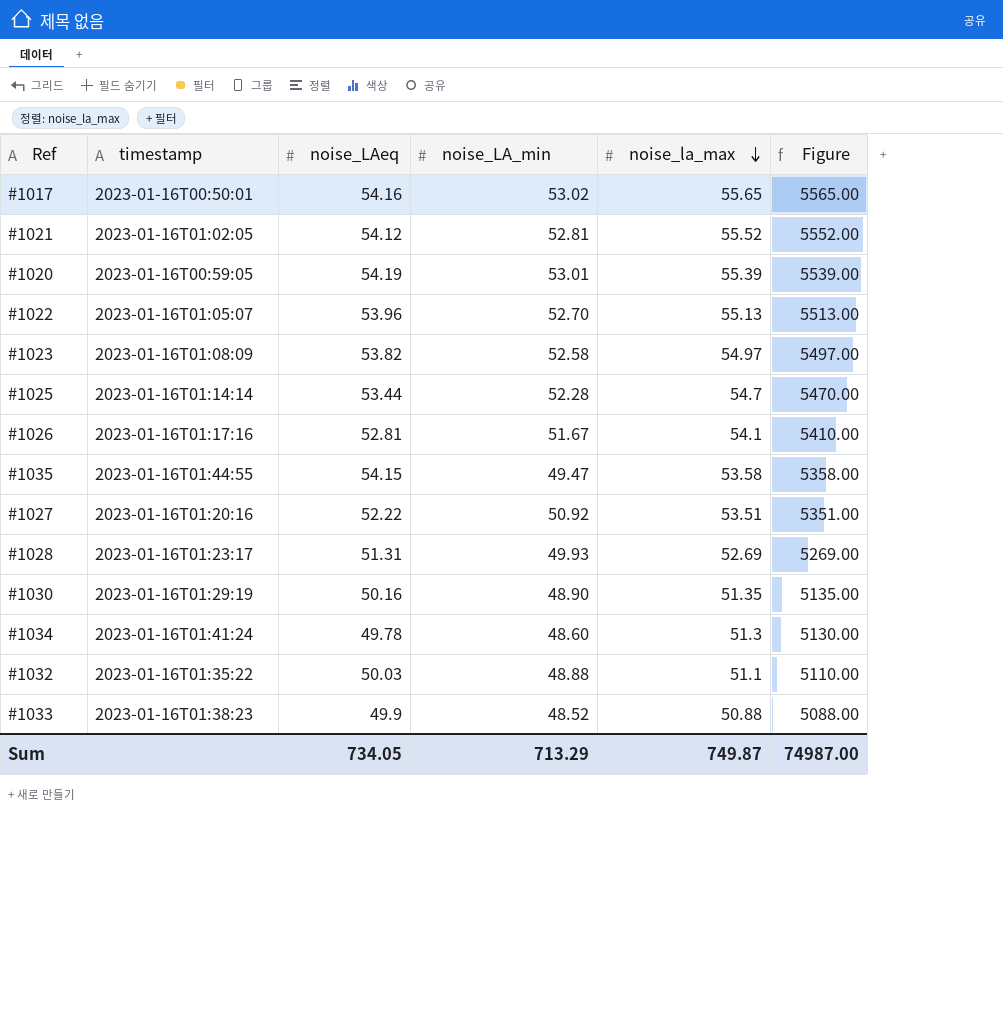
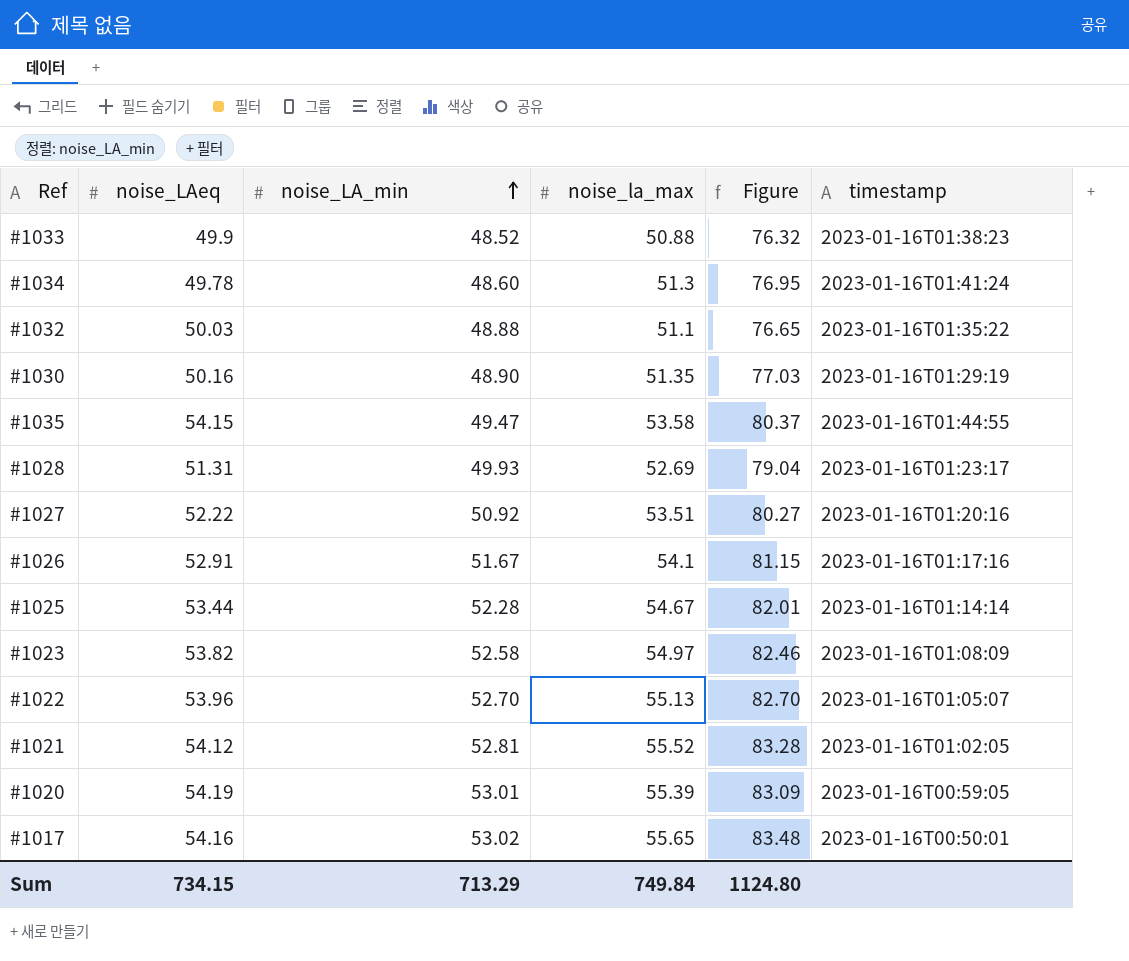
row order: noise_la_max descending -> noise_LA_min ascending
column Figure | formula: [noise_la_max] * 100 -> [noise_la_max] * 1.5
column timestamp | position: 2 -> 6
#1026 | noise_LAeq: 52.81 -> 52.91
#1025 | noise_la_max: 54.7 -> 54.67
Sum | noise_LAeq: 734.05 -> 734.15
Sum | noise_la_max: 749.87 -> 749.84
Sum | Figure: 74987.00 -> 1124.80

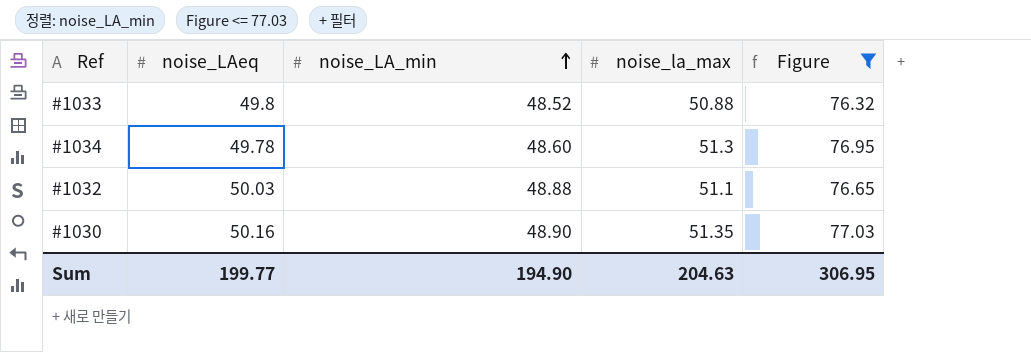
filter: none -> Figure <= 77.03
column timestamp | position: 6 -> none
#1033 | noise_LAeq: 49.9 -> 49.8
Sum | noise_LAeq: 734.15 -> 199.77
Sum | noise_LA_min: 713.29 -> 194.90
Sum | noise_la_max: 749.84 -> 204.63
Sum | Figure: 1124.80 -> 306.95

